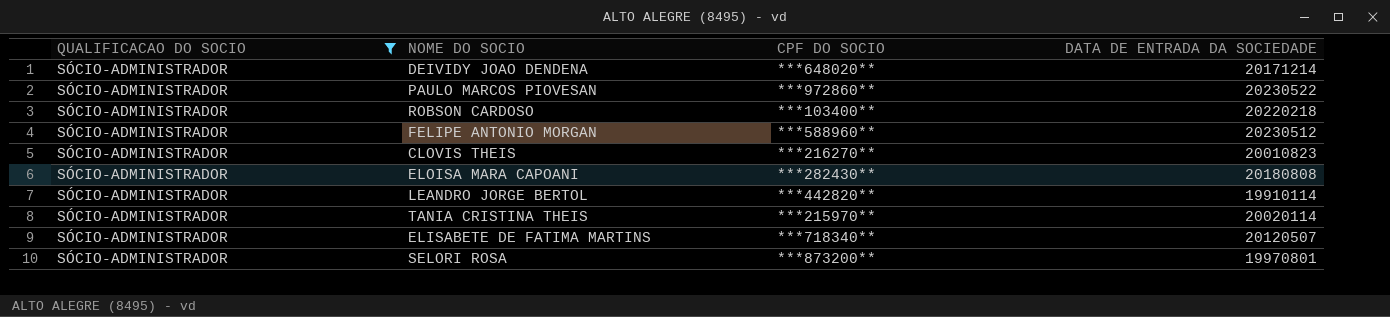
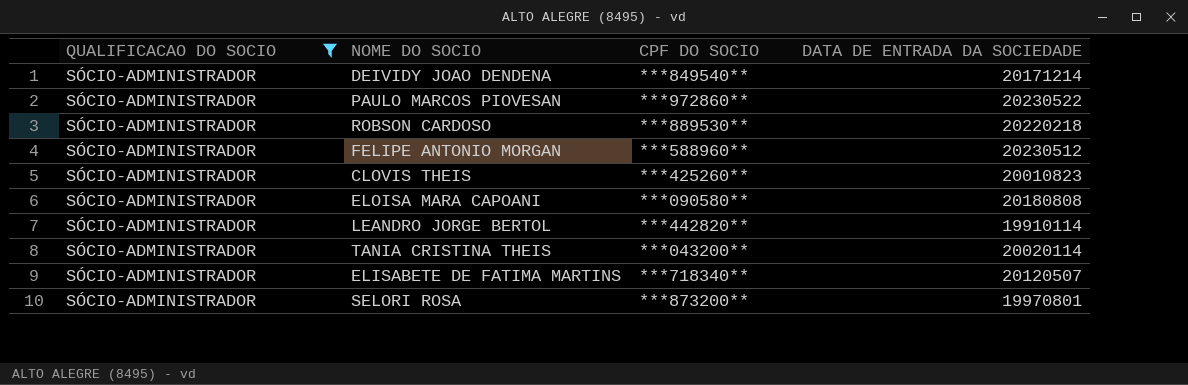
DEIVIDY JOAO DENDENA | CPF DO SOCIO: ***648020** -> ***849540**
ROBSON CARDOSO | CPF DO SOCIO: ***103400** -> ***889530**
CLOVIS THEIS | CPF DO SOCIO: ***216270** -> ***425260**
ELOISA MARA CAPOANI | CPF DO SOCIO: ***282430** -> ***090580**
TANIA CRISTINA THEIS | CPF DO SOCIO: ***215970** -> ***043200**

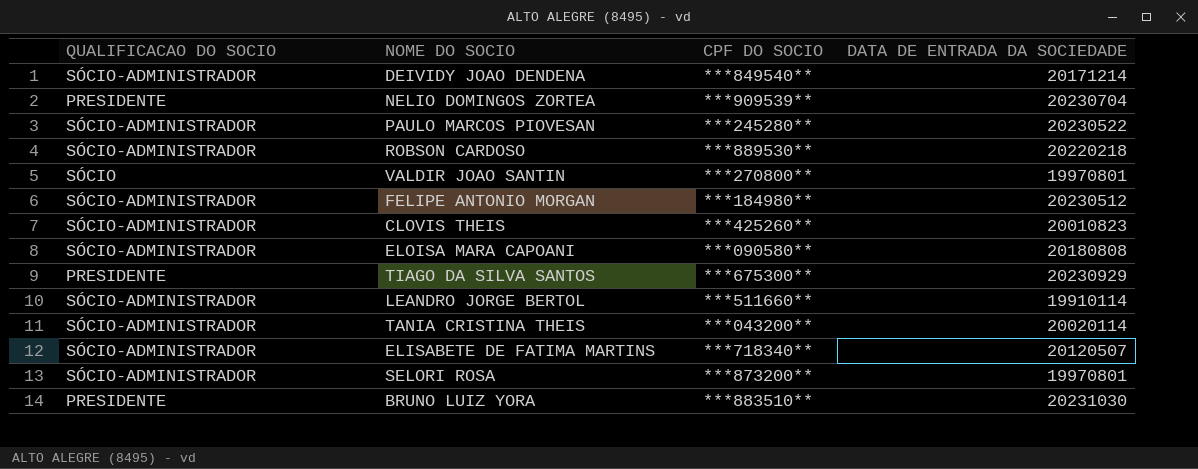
filter: QUALIFICACAO DO SOCIO = SÓCIO-ADMINISTRADOR -> none
PAULO MARCOS PIOVESAN | CPF DO SOCIO: ***972860** -> ***245280**
FELIPE ANTONIO MORGAN | CPF DO SOCIO: ***588960** -> ***184980**
LEANDRO JORGE BERTOL | CPF DO SOCIO: ***442820** -> ***511660**

